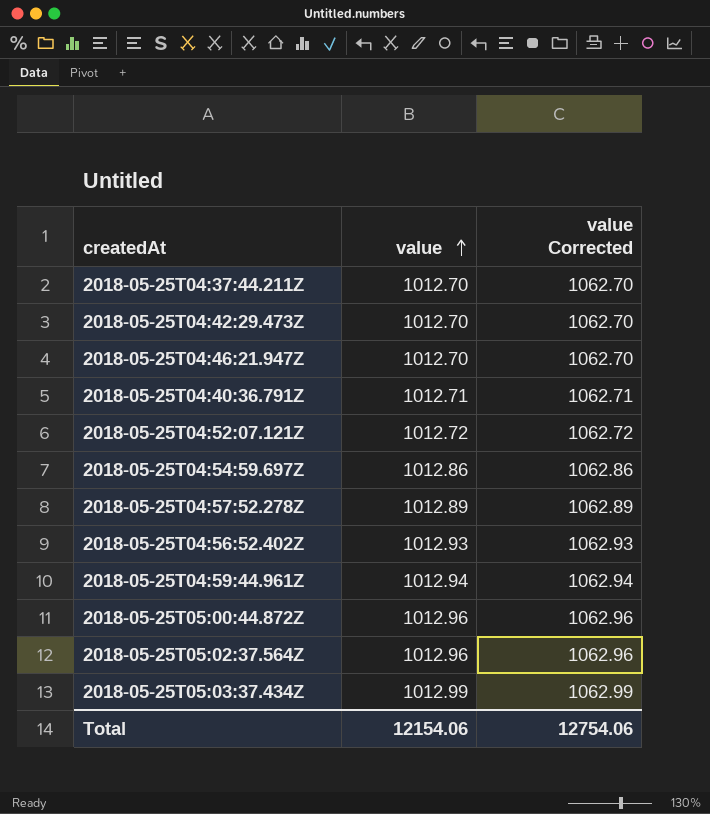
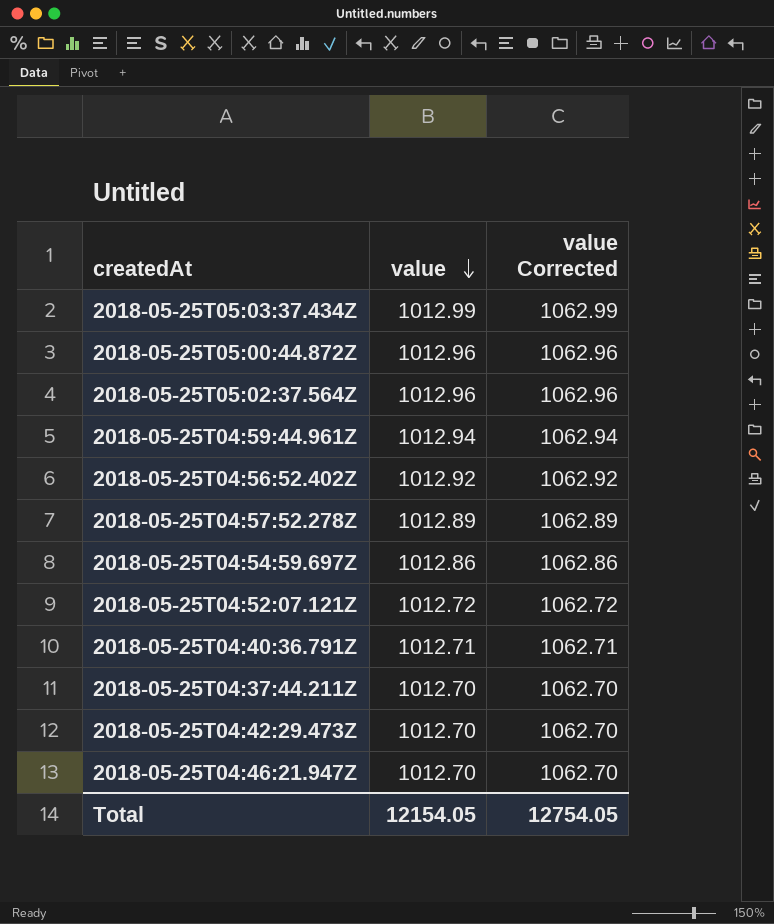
row order: value ascending -> value descending
2018-05-25T04:56:52.402Z | value: 1012.93 -> 1012.92
2018-05-25T04:56:52.402Z | value Corrected: 1062.93 -> 1062.92
Total | value: 12154.06 -> 12154.05
Total | value Corrected: 12754.06 -> 12754.05

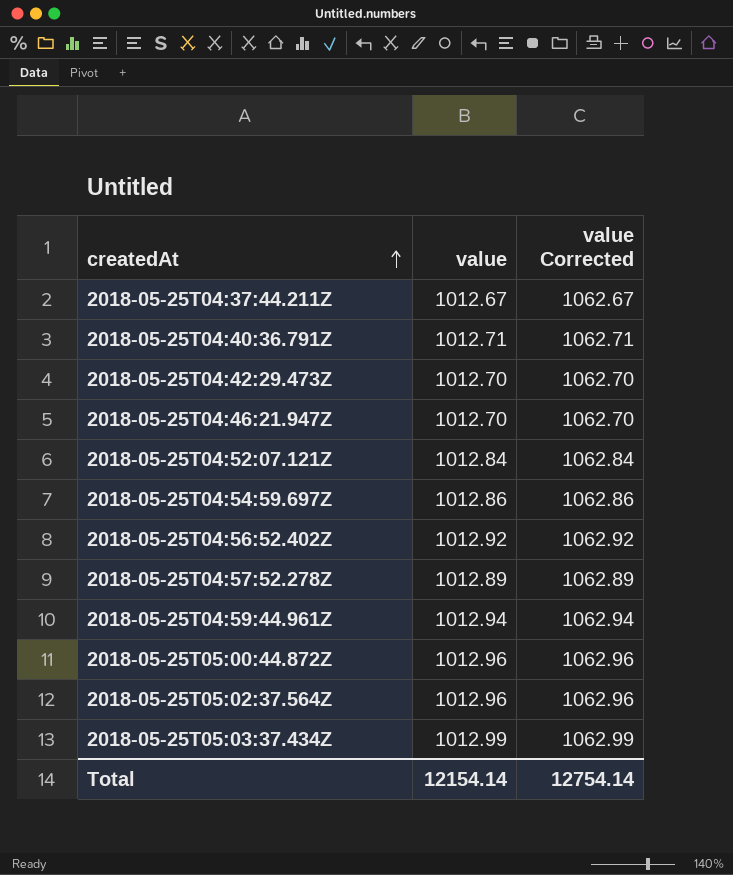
row order: value descending -> createdAt ascending
2018-05-25T04:37:44.211Z | value: 1012.70 -> 1012.67
2018-05-25T04:37:44.211Z | value Corrected: 1062.70 -> 1062.67
2018-05-25T04:52:07.121Z | value: 1012.72 -> 1012.84
2018-05-25T04:52:07.121Z | value Corrected: 1062.72 -> 1062.84
Total | value: 12154.05 -> 12154.14
Total | value Corrected: 12754.05 -> 12754.14

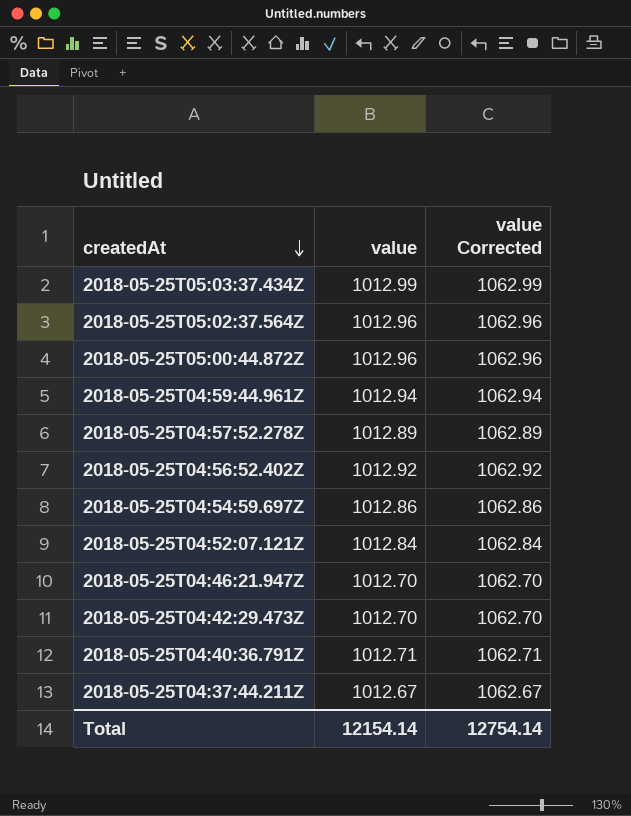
row order: createdAt ascending -> createdAt descending

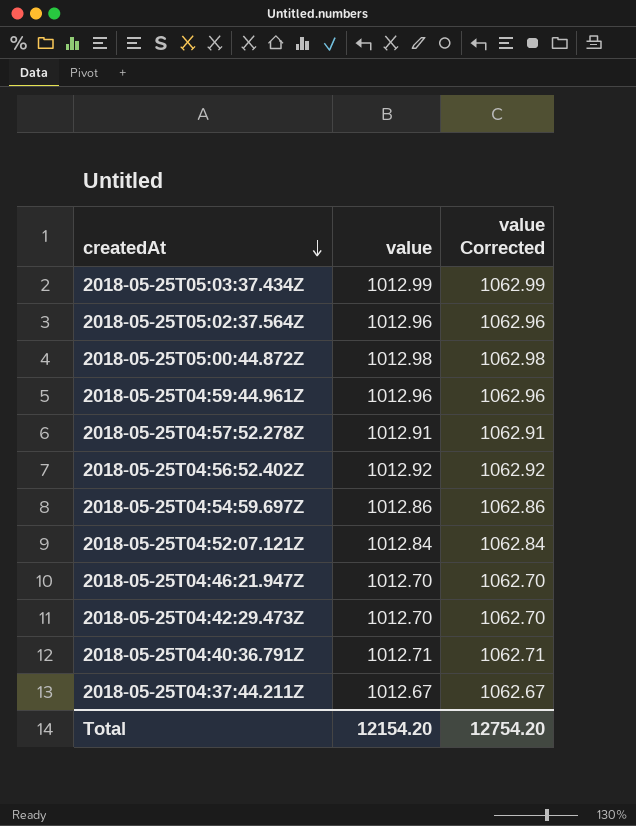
2018-05-25T05:00:44.872Z | value: 1012.96 -> 1012.98
2018-05-25T05:00:44.872Z | value Corrected: 1062.96 -> 1062.98
2018-05-25T04:59:44.961Z | value: 1012.94 -> 1012.96
2018-05-25T04:59:44.961Z | value Corrected: 1062.94 -> 1062.96
2018-05-25T04:57:52.278Z | value: 1012.89 -> 1012.91
2018-05-25T04:57:52.278Z | value Corrected: 1062.89 -> 1062.91
Total | value: 12154.14 -> 12154.20
Total | value Corrected: 12754.14 -> 12754.20

